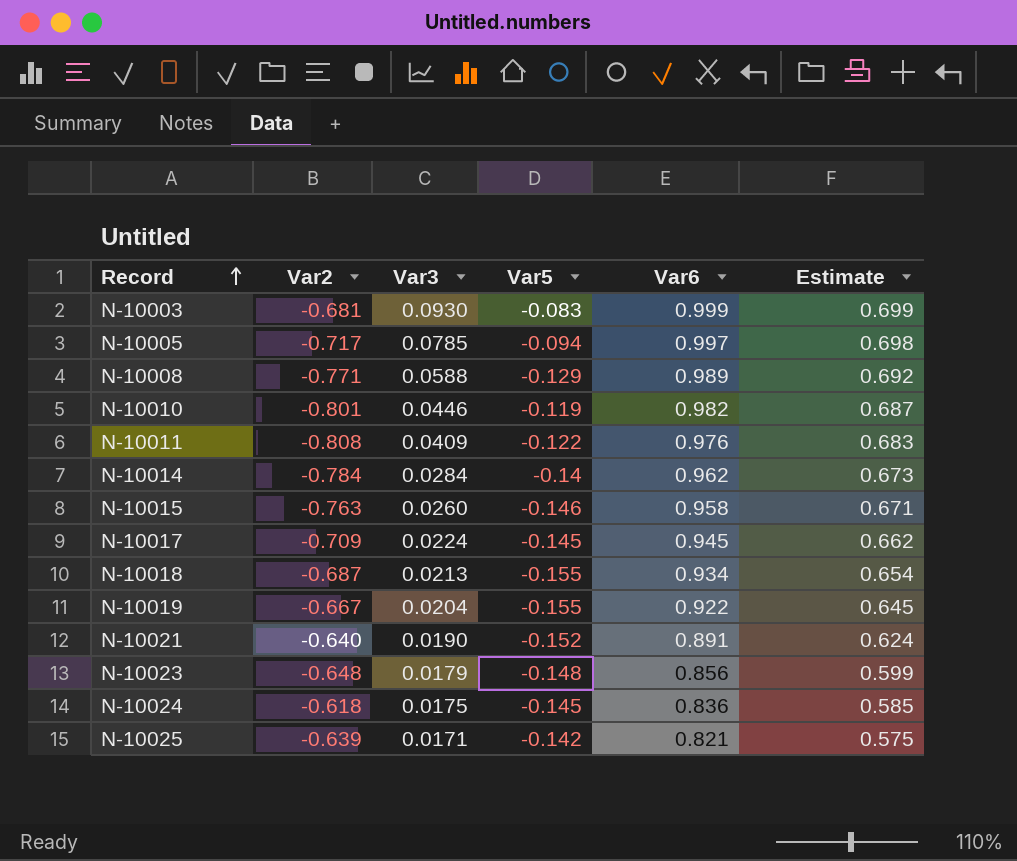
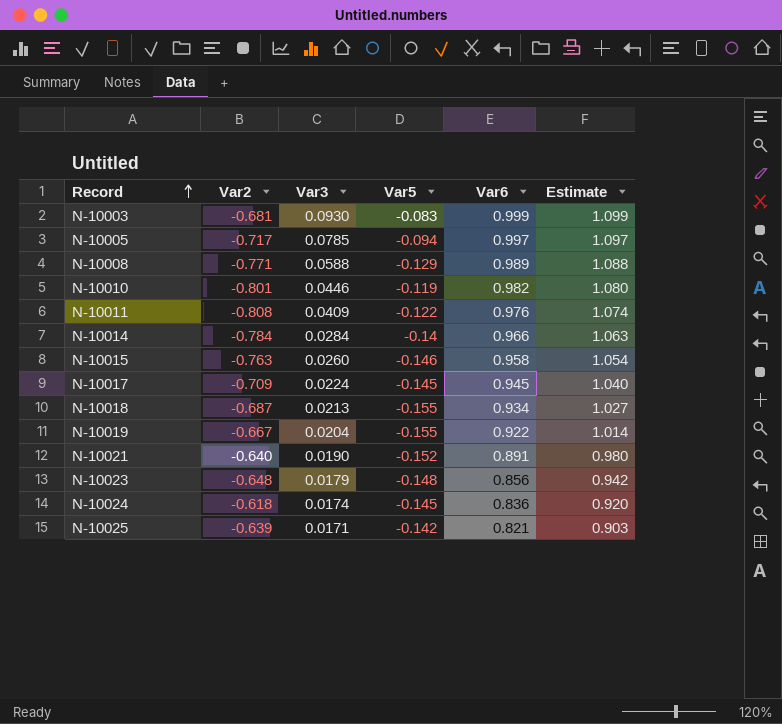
column Estimate | formula: [Var6] * 0.7 -> [Var6] * 1.1
N-10014 | Var6: 0.962 -> 0.966
N-10024 | Var3: 0.0175 -> 0.0174

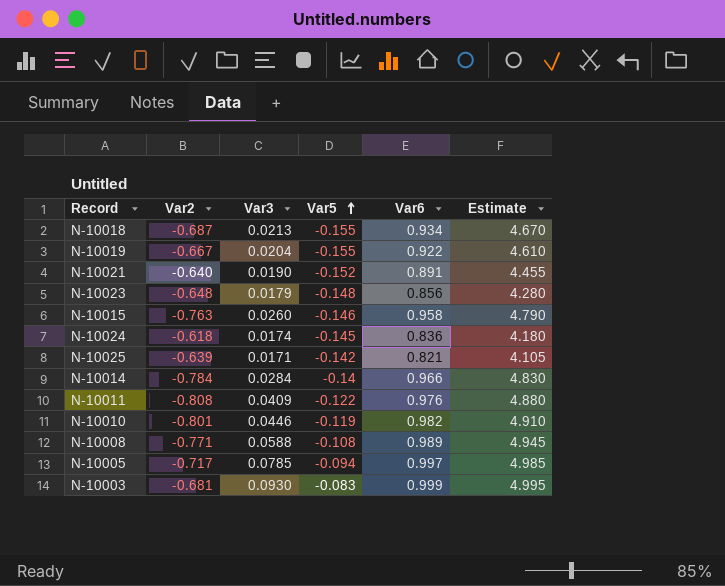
row order: Record ascending -> Var5 ascending
column Estimate | formula: [Var6] * 1.1 -> [Var6] * 5
row N-10017: -0.709 | 0.0224 | -0.145 | 0.945 | 1.040 -> none
N-10008 | Var5: -0.129 -> -0.108

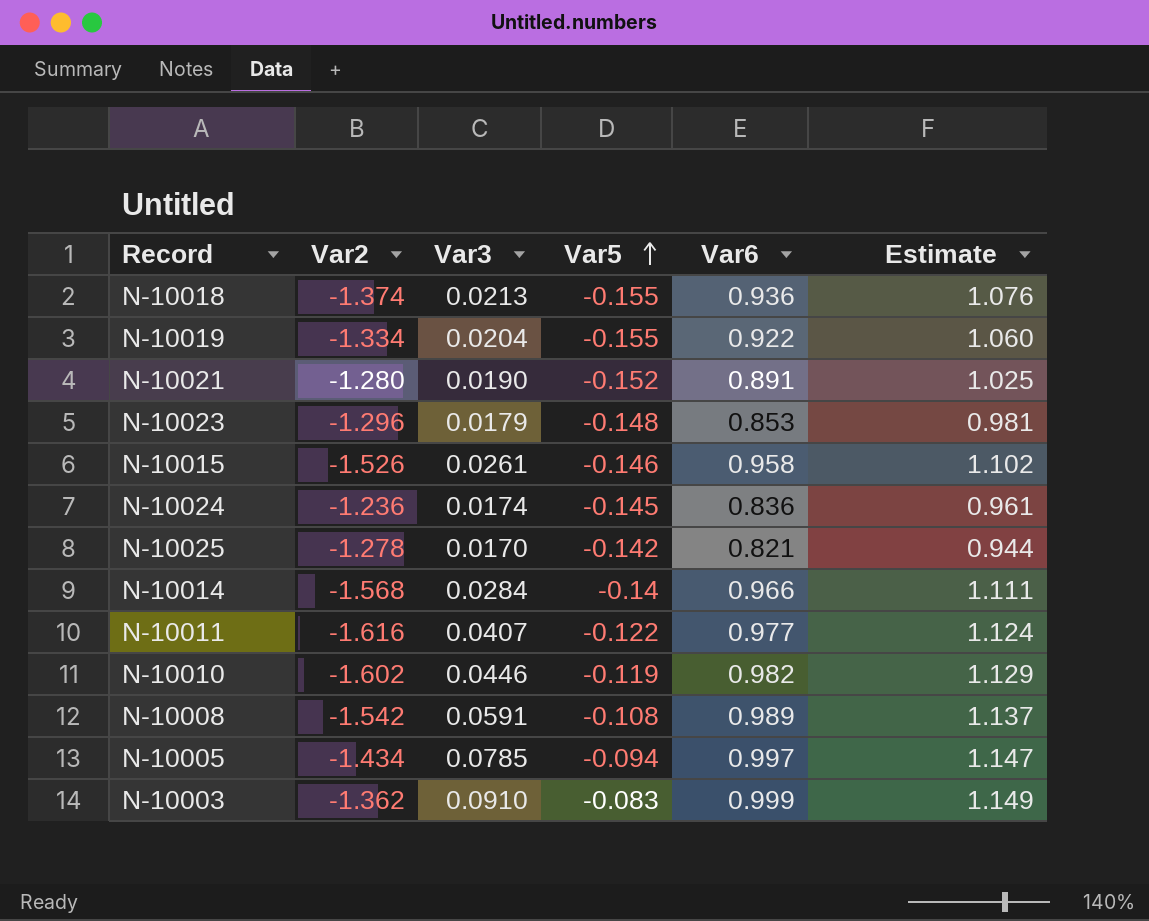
column Estimate | formula: [Var6] * 5 -> [Var6] * 1.15
N-10018 | Var2: -0.687 -> -1.374
N-10018 | Var6: 0.934 -> 0.936
N-10019 | Var2: -0.667 -> -1.334
N-10021 | Var2: -0.640 -> -1.280
N-10023 | Var2: -0.648 -> -1.296
N-10023 | Var6: 0.856 -> 0.853
N-10015 | Var2: -0.763 -> -1.526
N-10015 | Var3: 0.0260 -> 0.0261
N-10024 | Var2: -0.618 -> -1.236
N-10025 | Var2: -0.639 -> -1.278
N-10025 | Var3: 0.0171 -> 0.0170
N-10014 | Var2: -0.784 -> -1.568
N-10011 | Var2: -0.808 -> -1.616
N-10011 | Var3: 0.0409 -> 0.0407
N-10011 | Var6: 0.976 -> 0.977
N-10010 | Var2: -0.801 -> -1.602
N-10008 | Var2: -0.771 -> -1.542
N-10008 | Var3: 0.0588 -> 0.0591
N-10005 | Var2: -0.717 -> -1.434
N-10003 | Var2: -0.681 -> -1.362
N-10003 | Var3: 0.0930 -> 0.0910

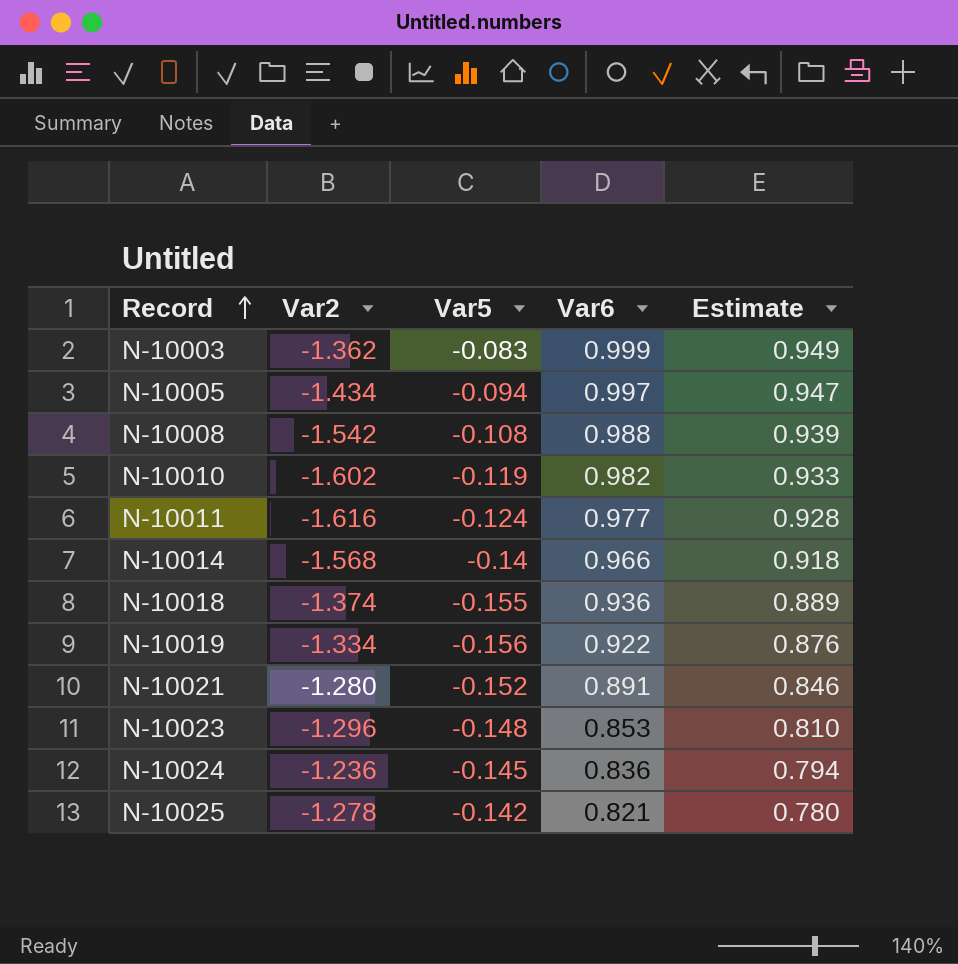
row order: Var5 ascending -> Record ascending
column Var3 | position: 3 -> none
column Estimate | formula: [Var6] * 1.15 -> [Var6] * 0.95
row N-10015: -1.526 | 0.0261 | -0.146 | 0.958 | 1.102 -> none
N-10008 | Var6: 0.989 -> 0.988
N-10011 | Var5: -0.122 -> -0.124
N-10019 | Var5: -0.155 -> -0.156

